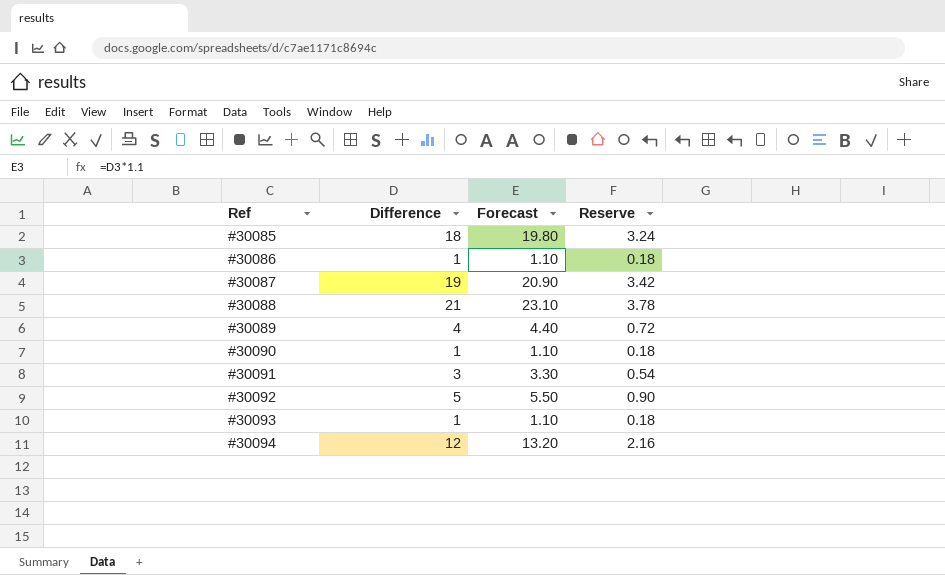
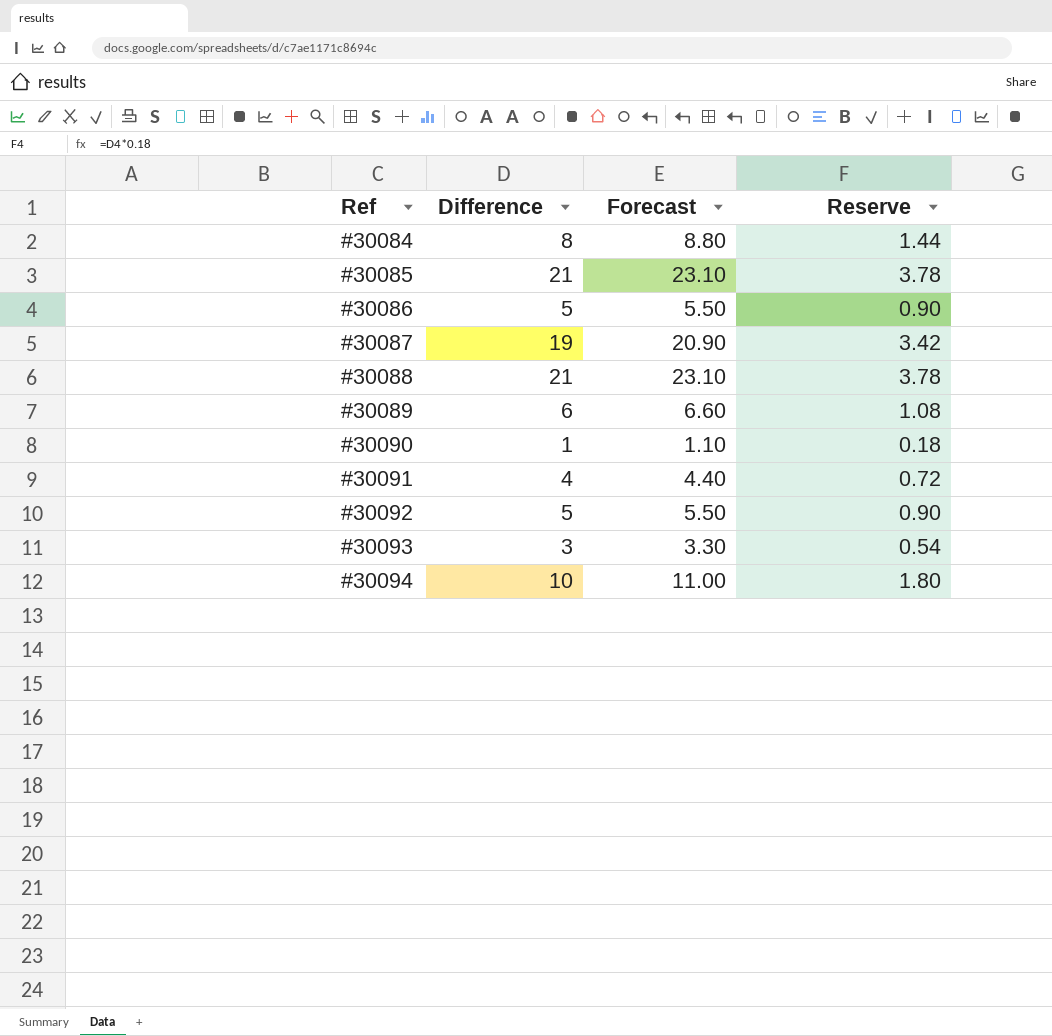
row #30084: none -> 8 | 8.80 | 1.44
#30085 | Difference: 18 -> 21
#30085 | Forecast: 19.80 -> 23.10
#30085 | Reserve: 3.24 -> 3.78
#30086 | Difference: 1 -> 5
#30086 | Forecast: 1.10 -> 5.50
#30086 | Reserve: 0.18 -> 0.90
#30089 | Difference: 4 -> 6
#30089 | Forecast: 4.40 -> 6.60
#30089 | Reserve: 0.72 -> 1.08
#30091 | Difference: 3 -> 4
#30091 | Forecast: 3.30 -> 4.40
#30091 | Reserve: 0.54 -> 0.72
#30093 | Difference: 1 -> 3
#30093 | Forecast: 1.10 -> 3.30
#30093 | Reserve: 0.18 -> 0.54
#30094 | Difference: 12 -> 10
#30094 | Forecast: 13.20 -> 11.00
#30094 | Reserve: 2.16 -> 1.80

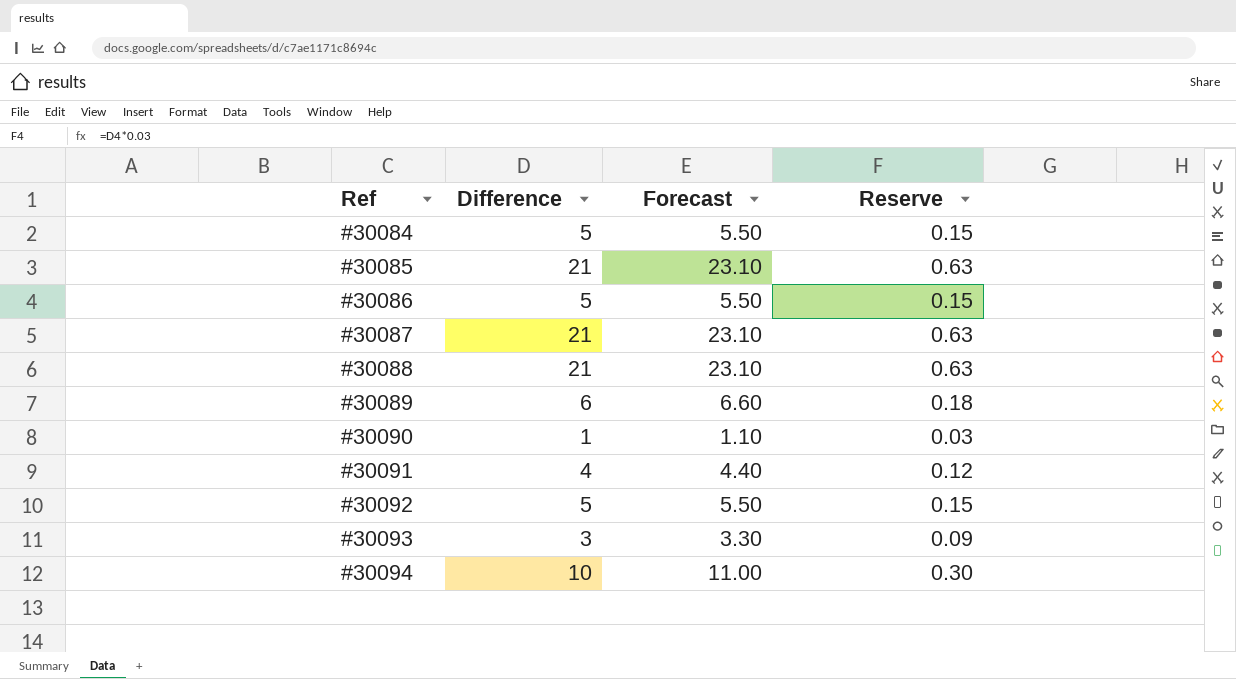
column Reserve | formula: [Difference] * 0.18 -> [Difference] * 0.03
#30084 | Difference: 8 -> 5
#30084 | Forecast: 8.80 -> 5.50
#30087 | Difference: 19 -> 21
#30087 | Forecast: 20.90 -> 23.10

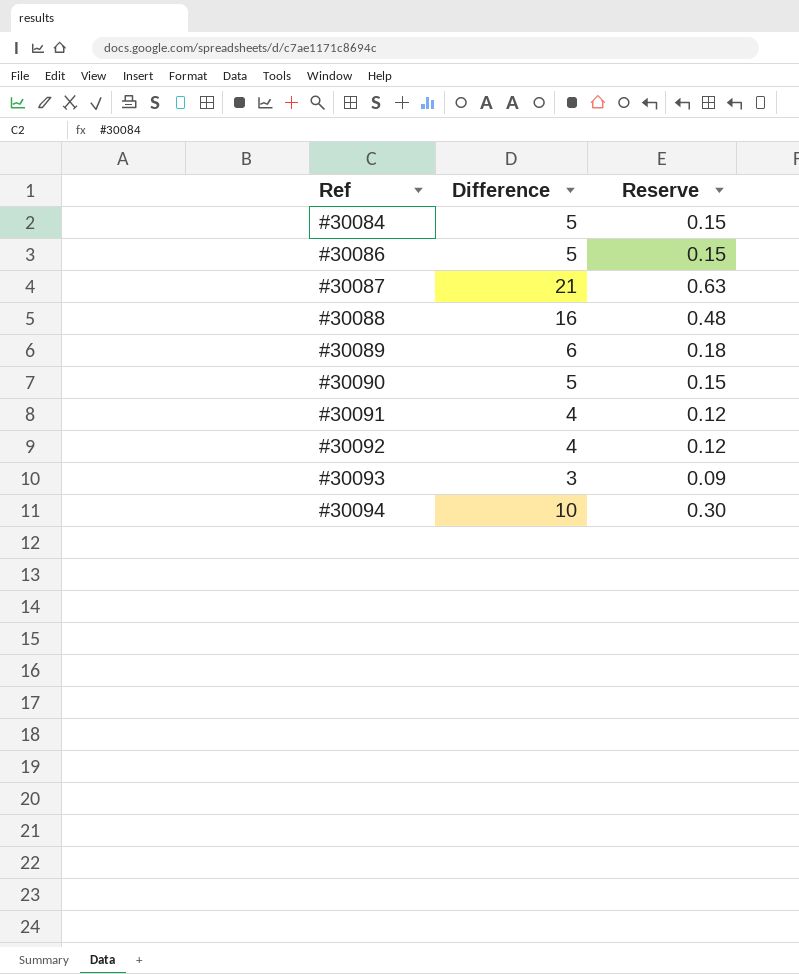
column Forecast | formula: [Difference] * 1.1 -> none
row #30085: 21 | 23.10 | 0.63 -> none
#30088 | Difference: 21 -> 16
#30088 | Reserve: 0.63 -> 0.48
#30090 | Difference: 1 -> 5
#30090 | Reserve: 0.03 -> 0.15
#30092 | Difference: 5 -> 4
#30092 | Reserve: 0.15 -> 0.12

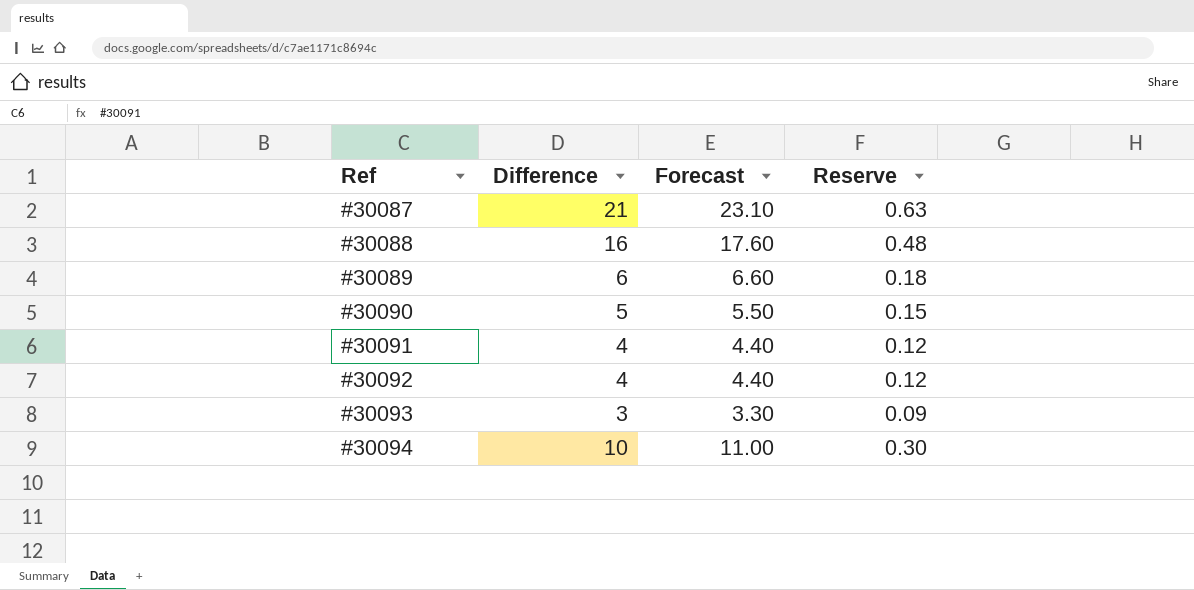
column Forecast | formula: none -> [Difference] * 1.1
row #30084: 5 | 0.15 -> none
row #30086: 5 | 0.15 -> none

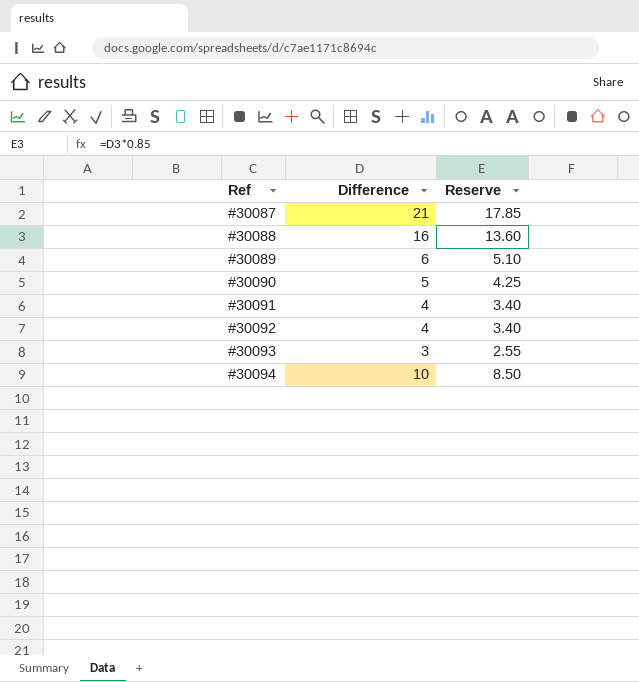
column Forecast | formula: [Difference] * 1.1 -> none
column Reserve | formula: [Difference] * 0.03 -> [Difference] * 0.85

